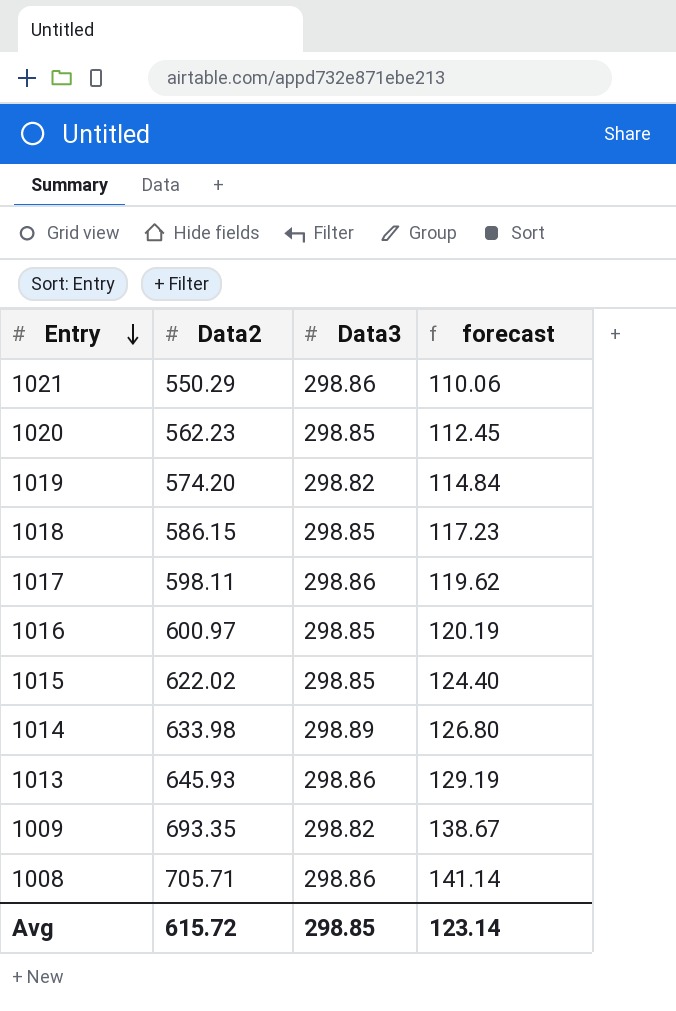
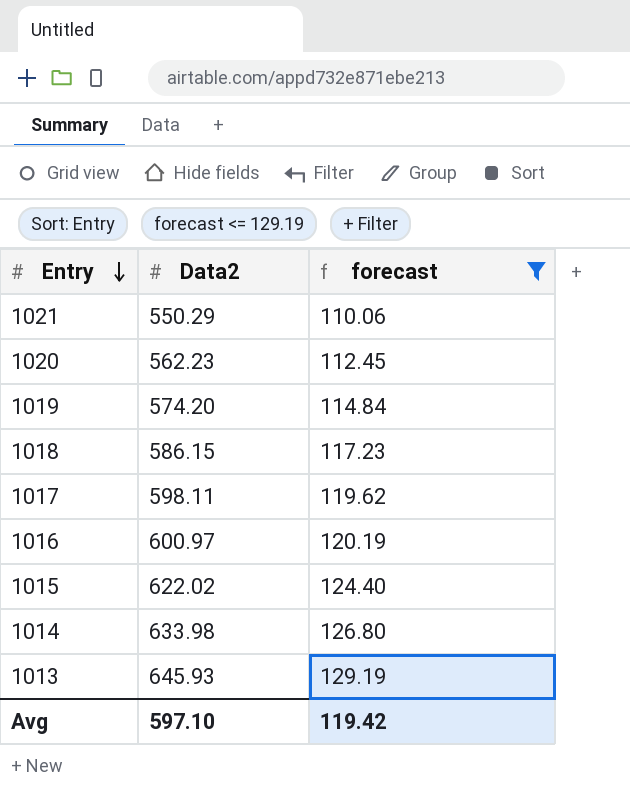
filter: none -> forecast <= 129.19
column Data3 | position: 3 -> none
Avg | Data2: 615.72 -> 597.10
Avg | forecast: 123.14 -> 119.42

